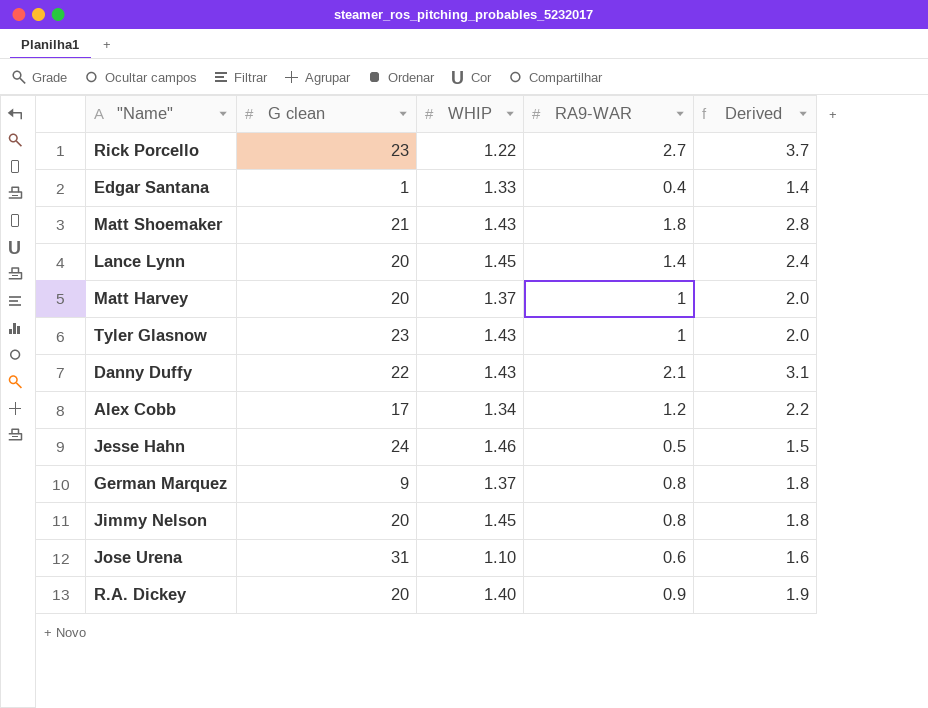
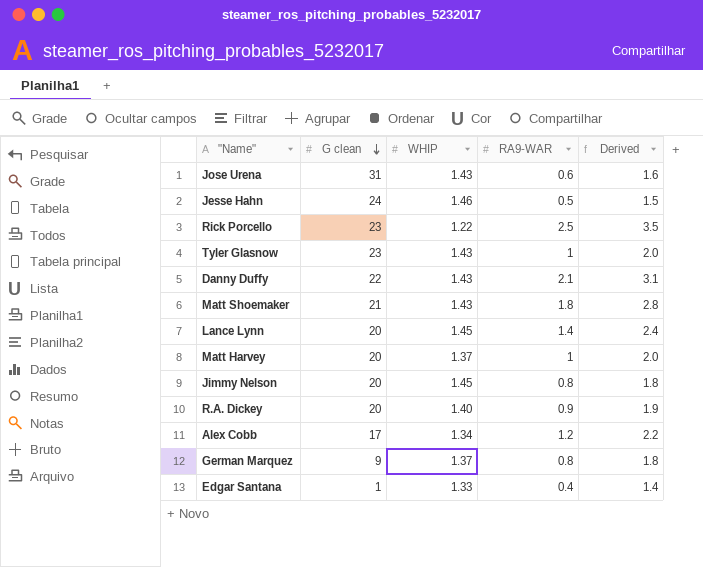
row order: none -> G clean descending
Jose Urena | WHIP: 1.10 -> 1.43
Rick Porcello | RA9-WAR: 2.7 -> 2.5
Rick Porcello | Derived: 3.7 -> 3.5

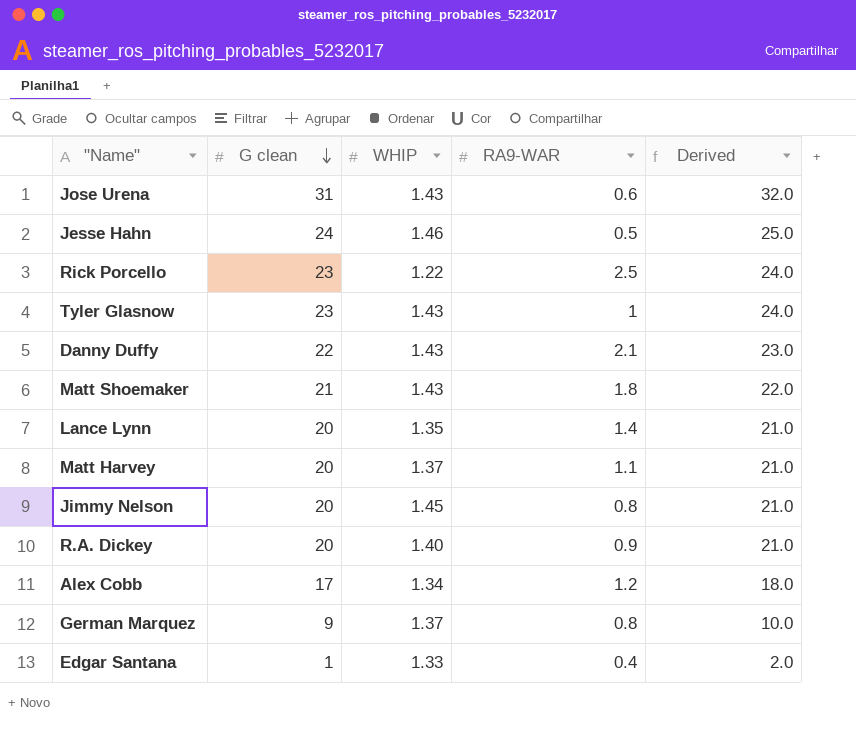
column Derived | formula: [RA9-WAR] + 1 -> [G clean] + 1
Lance Lynn | WHIP: 1.45 -> 1.35
Matt Harvey | RA9-WAR: 1 -> 1.1

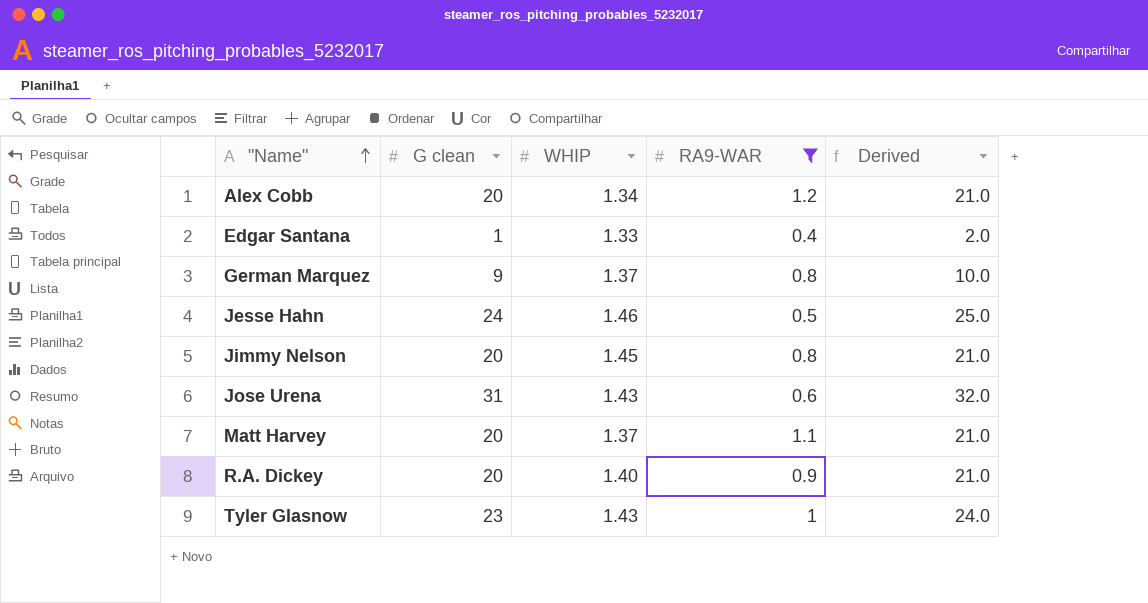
filter: none -> RA9-WAR <= 1.2
row order: G clean descending -> "Name" ascending
Alex Cobb | G clean: 17 -> 20
Alex Cobb | Derived: 18.0 -> 21.0

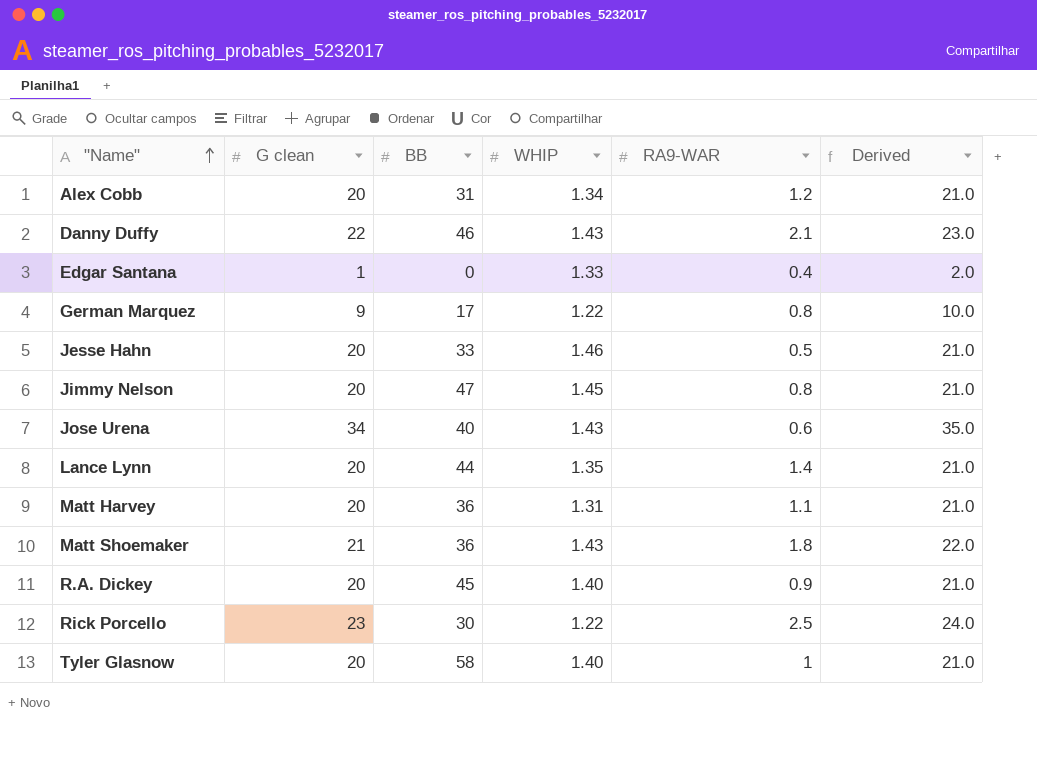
filter: RA9-WAR <= 1.2 -> none
column BB | position: none -> 3
German Marquez | WHIP: 1.37 -> 1.22
Jesse Hahn | G clean: 24 -> 20
Jesse Hahn | Derived: 25.0 -> 21.0
Jose Urena | G clean: 31 -> 34
Jose Urena | Derived: 32.0 -> 35.0
Matt Harvey | WHIP: 1.37 -> 1.31
Tyler Glasnow | G clean: 23 -> 20
Tyler Glasnow | WHIP: 1.43 -> 1.40
Tyler Glasnow | Derived: 24.0 -> 21.0

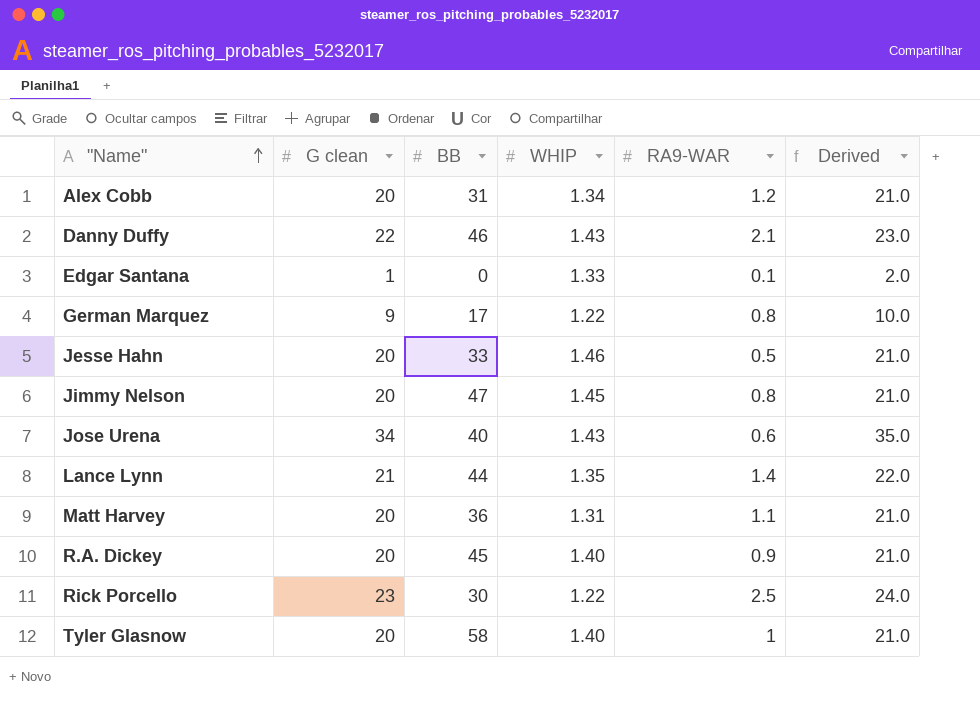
row Matt Shoemaker: 21 | 36 | 1.43 | 1.8 | 22.0 -> none
Edgar Santana | RA9-WAR: 0.4 -> 0.1
Lance Lynn | G clean: 20 -> 21
Lance Lynn | Derived: 21.0 -> 22.0

